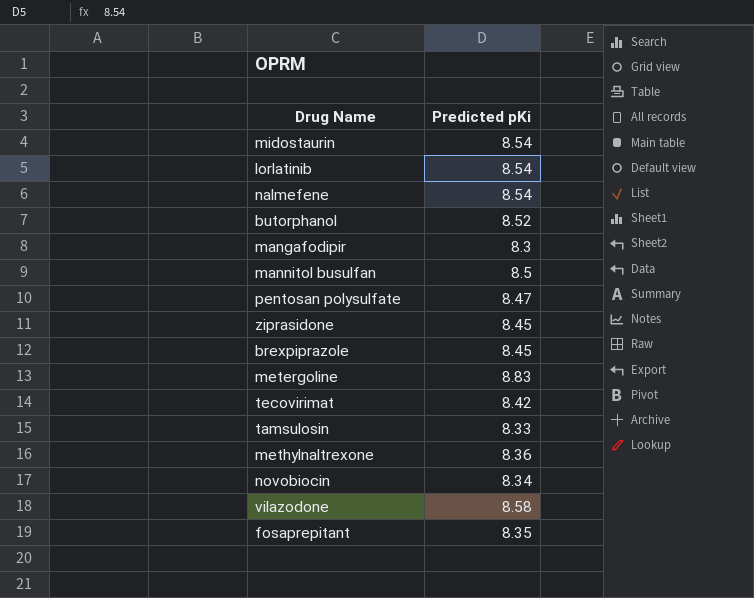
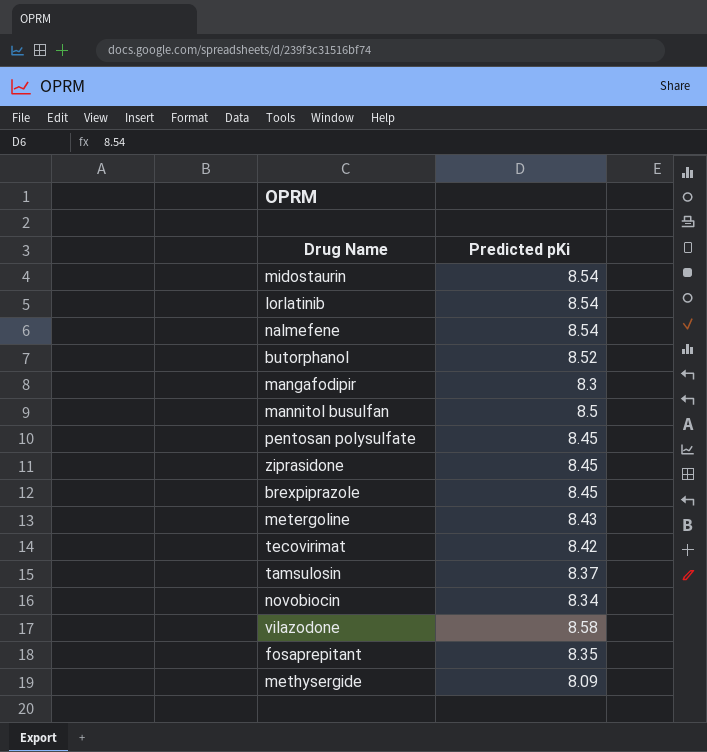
row methylnaltrexone: 8.36 -> none
pentosan polysulfate | Predicted pKi: 8.47 -> 8.45
metergoline | Predicted pKi: 8.83 -> 8.43
tamsulosin | Predicted pKi: 8.33 -> 8.37
row methysergide: none -> 8.09

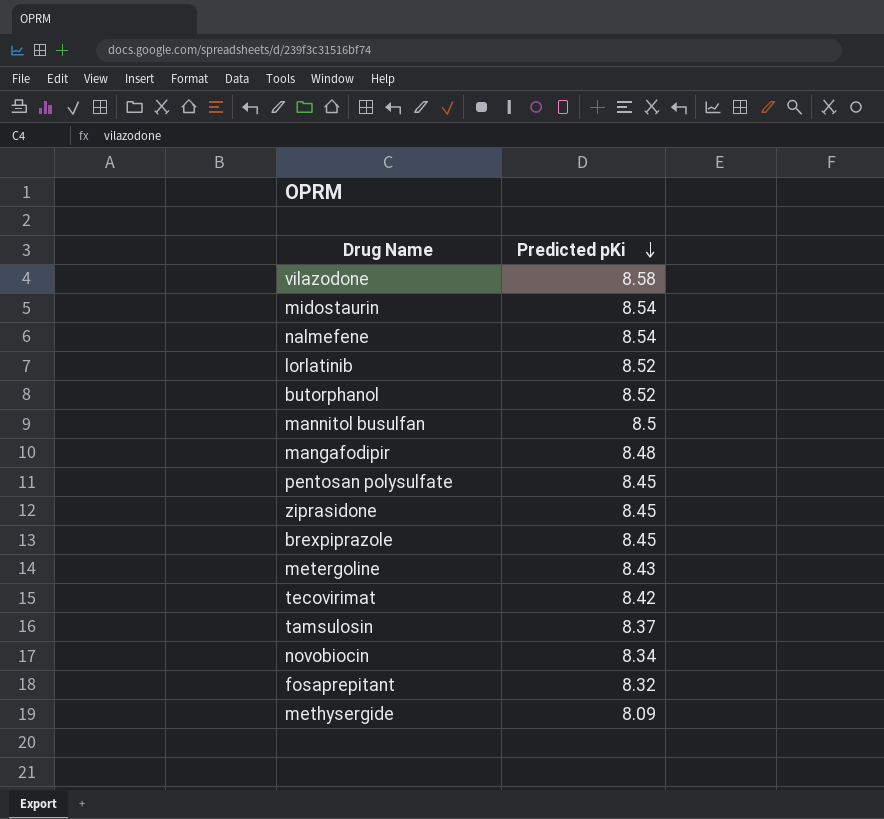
row order: none -> Predicted pKi descending
lorlatinib | Predicted pKi: 8.54 -> 8.52
mangafodipir | Predicted pKi: 8.3 -> 8.48
fosaprepitant | Predicted pKi: 8.35 -> 8.32

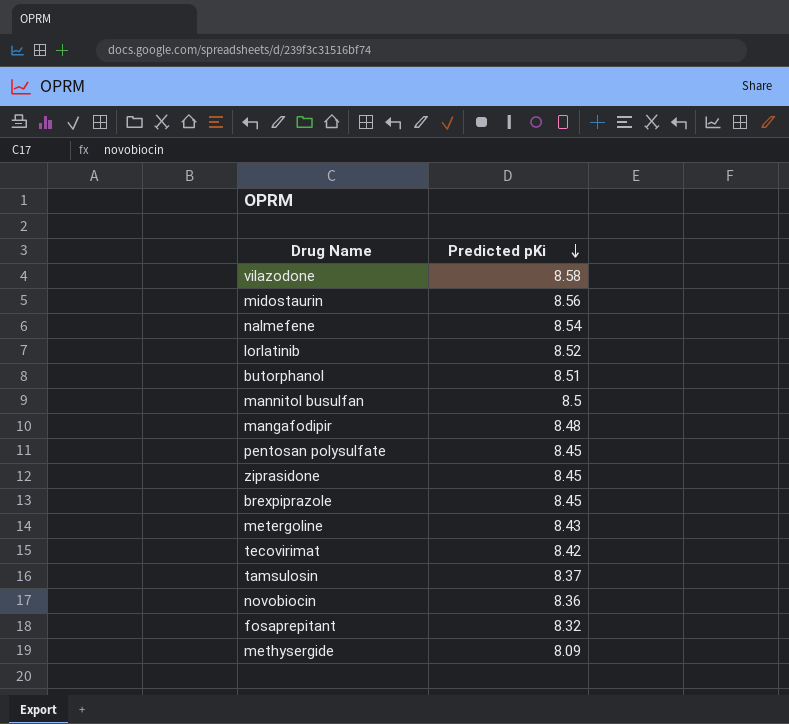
midostaurin | Predicted pKi: 8.54 -> 8.56
butorphanol | Predicted pKi: 8.52 -> 8.51
novobiocin | Predicted pKi: 8.34 -> 8.36

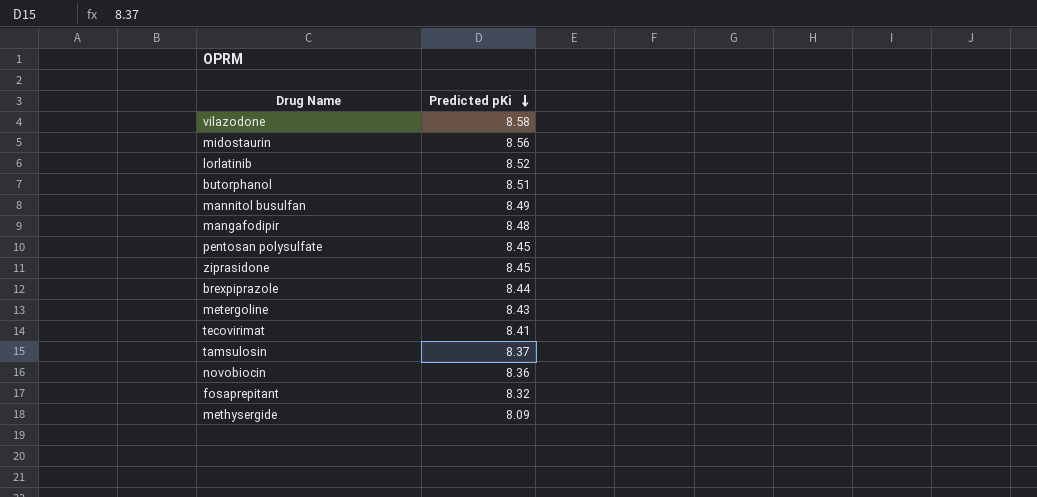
row nalmefene: 8.54 -> none
mannitol busulfan | Predicted pKi: 8.5 -> 8.49
brexpiprazole | Predicted pKi: 8.45 -> 8.44
tecovirimat | Predicted pKi: 8.42 -> 8.41

